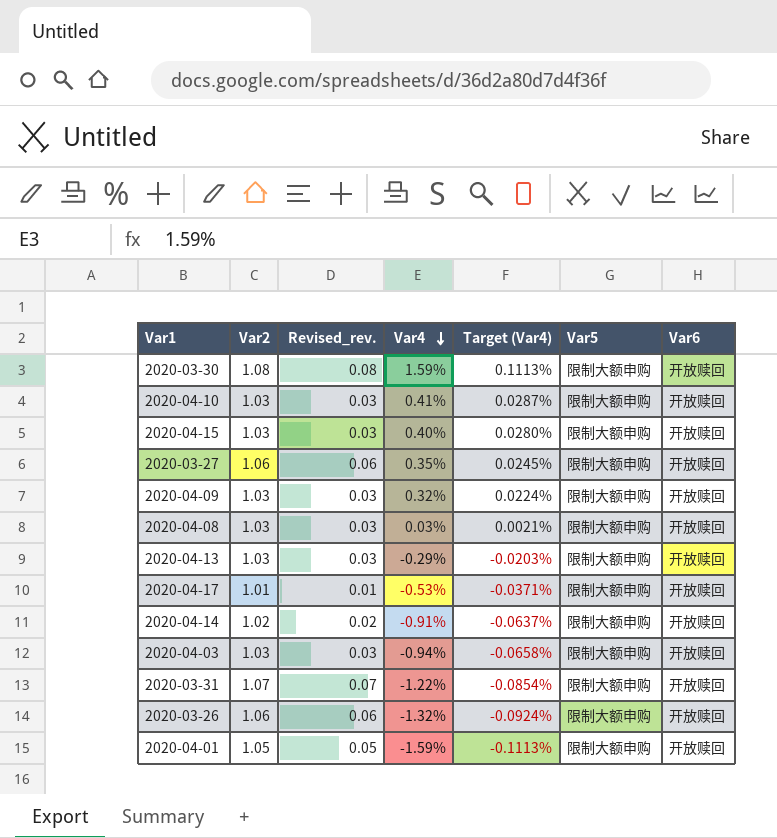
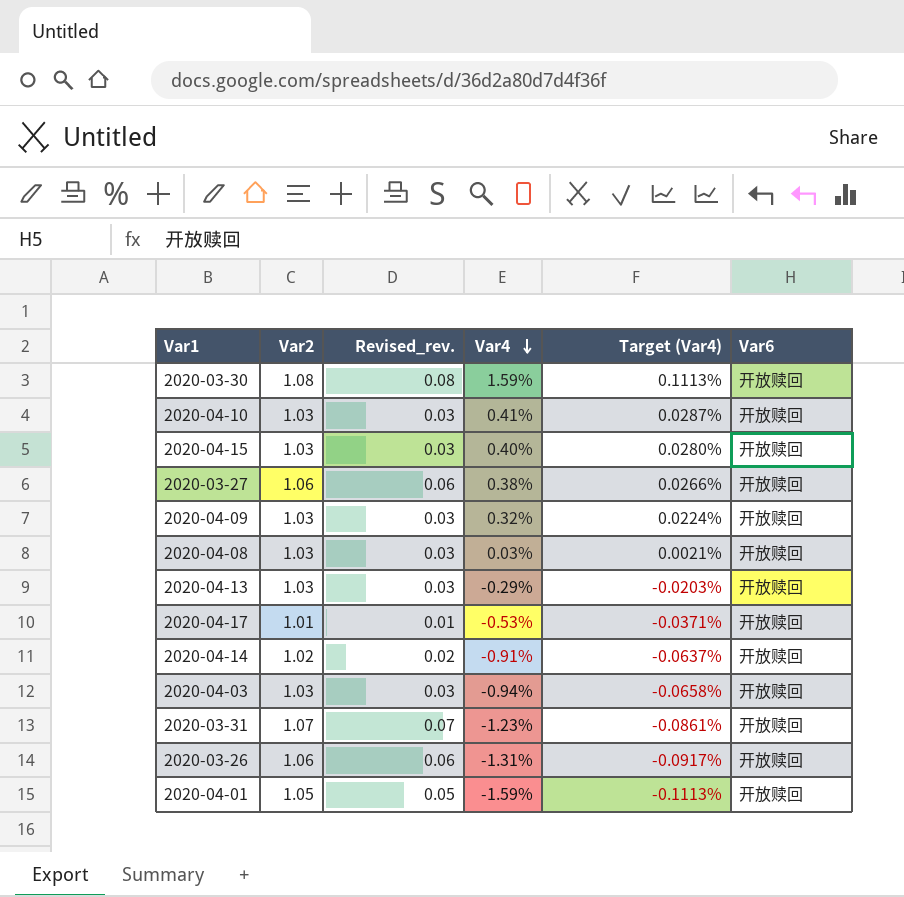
column Var5 | position: 6 -> none
2020-03-27 | Var4: 0.35% -> 0.38%
2020-03-27 | Target (Var4): 0.0245% -> 0.0266%
2020-03-31 | Var4: -1.22% -> -1.23%
2020-03-31 | Target (Var4): -0.0854% -> -0.0861%
2020-03-26 | Var4: -1.32% -> -1.31%
2020-03-26 | Target (Var4): -0.0924% -> -0.0917%

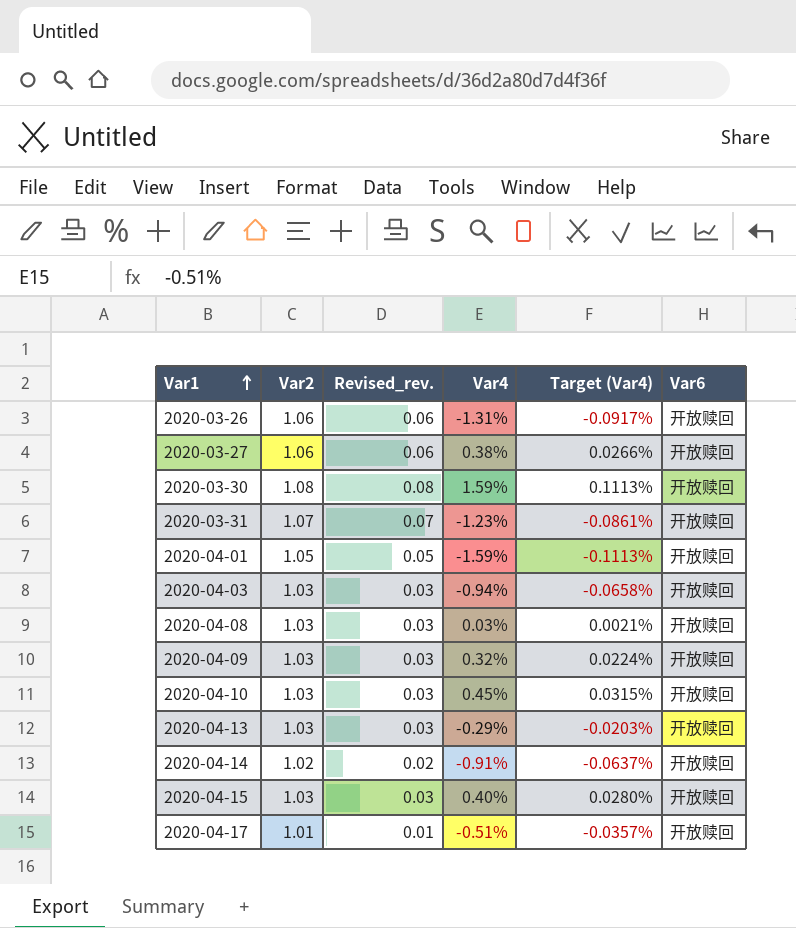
row order: Var4 descending -> Var1 ascending
2020-04-10 | Var4: 0.41% -> 0.45%
2020-04-10 | Target (Var4): 0.0287% -> 0.0315%
2020-04-17 | Var4: -0.53% -> -0.51%
2020-04-17 | Target (Var4): -0.0371% -> -0.0357%

